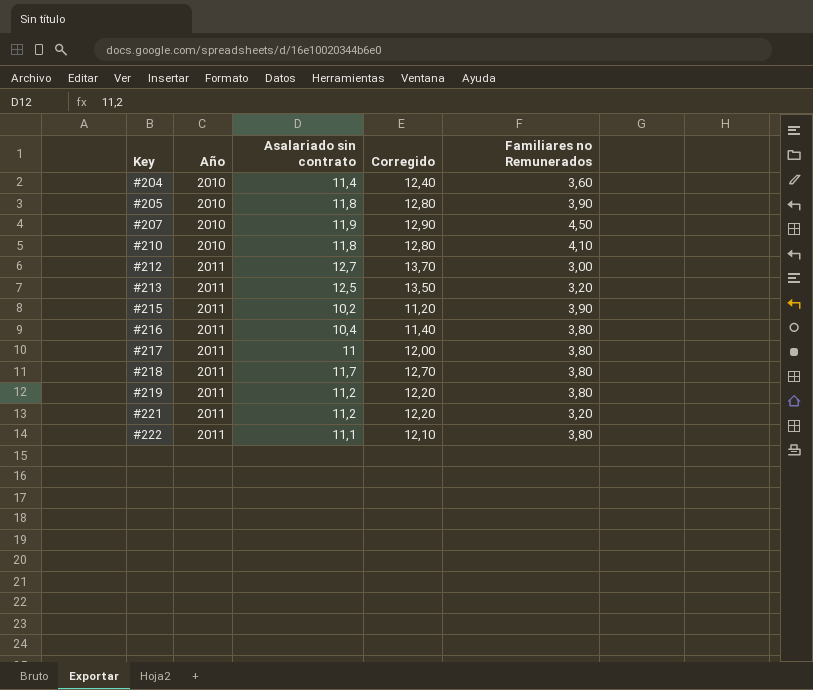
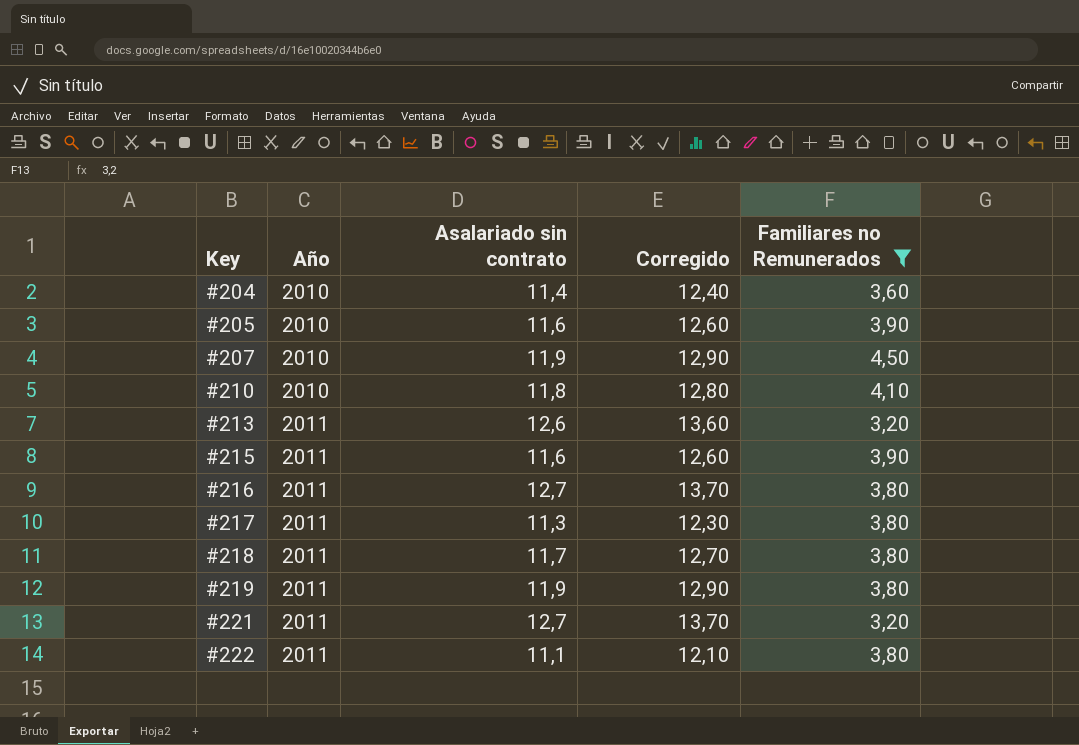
filter: none -> Familiares no Remunerados != 3,00
#205 | Asalariado sin contrato: 11,8 -> 11,6
#205 | Corregido: 12,80 -> 12,60
#213 | Asalariado sin contrato: 12,5 -> 12,6
#213 | Corregido: 13,50 -> 13,60
#215 | Asalariado sin contrato: 10,2 -> 11,6
#215 | Corregido: 11,20 -> 12,60
#216 | Asalariado sin contrato: 10,4 -> 12,7
#216 | Corregido: 11,40 -> 13,70
#217 | Asalariado sin contrato: 11 -> 11,3
#217 | Corregido: 12,00 -> 12,30
#219 | Asalariado sin contrato: 11,2 -> 11,9
#219 | Corregido: 12,20 -> 12,90
#221 | Asalariado sin contrato: 11,2 -> 12,7
#221 | Corregido: 12,20 -> 13,70

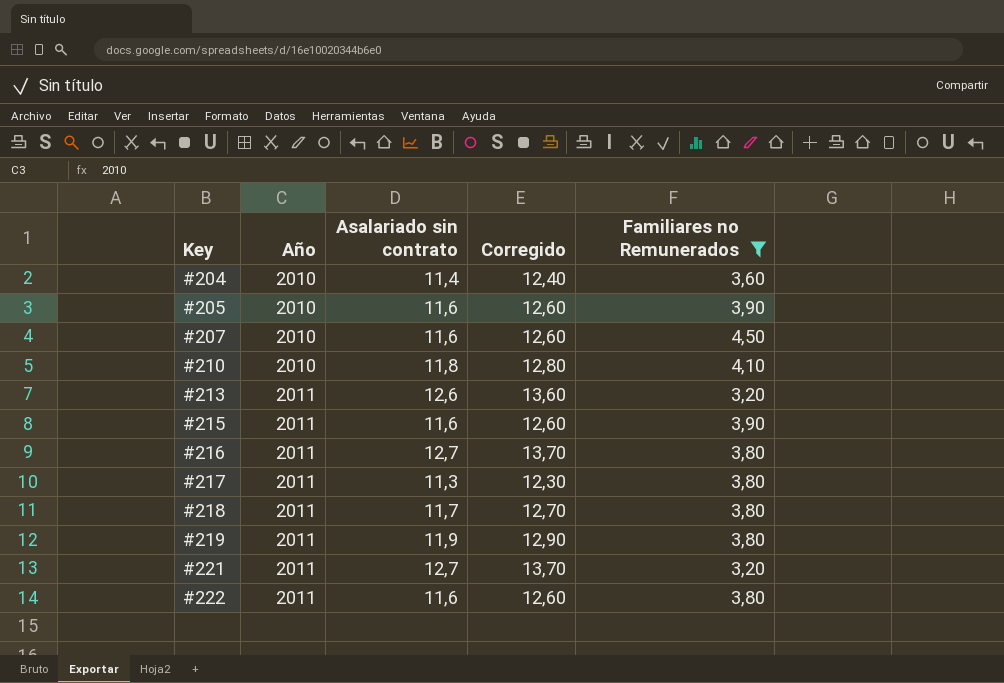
#207 | Asalariado sin contrato: 11,9 -> 11,6
#207 | Corregido: 12,90 -> 12,60
#222 | Asalariado sin contrato: 11,1 -> 11,6
#222 | Corregido: 12,10 -> 12,60

